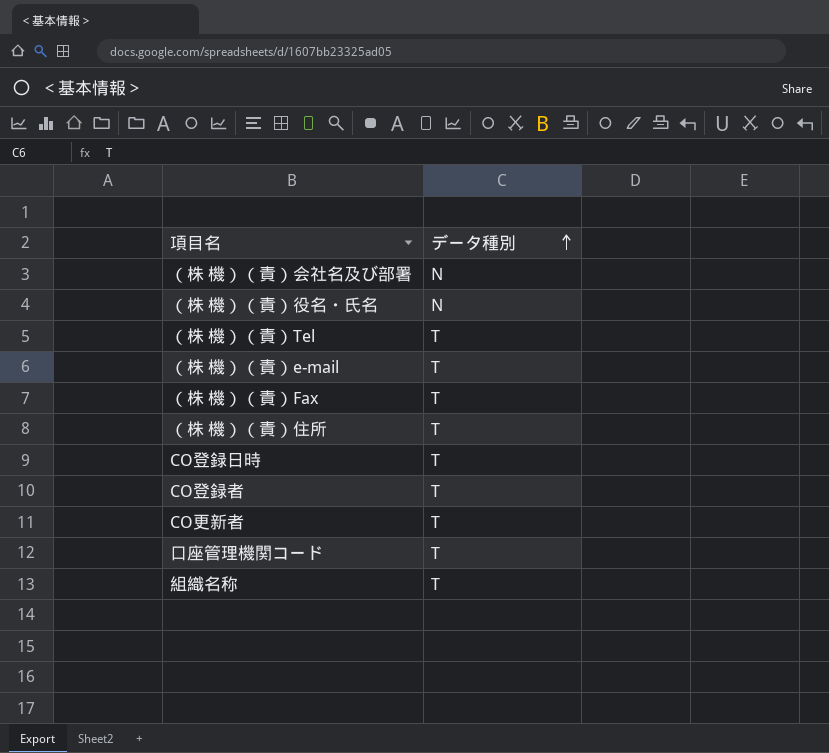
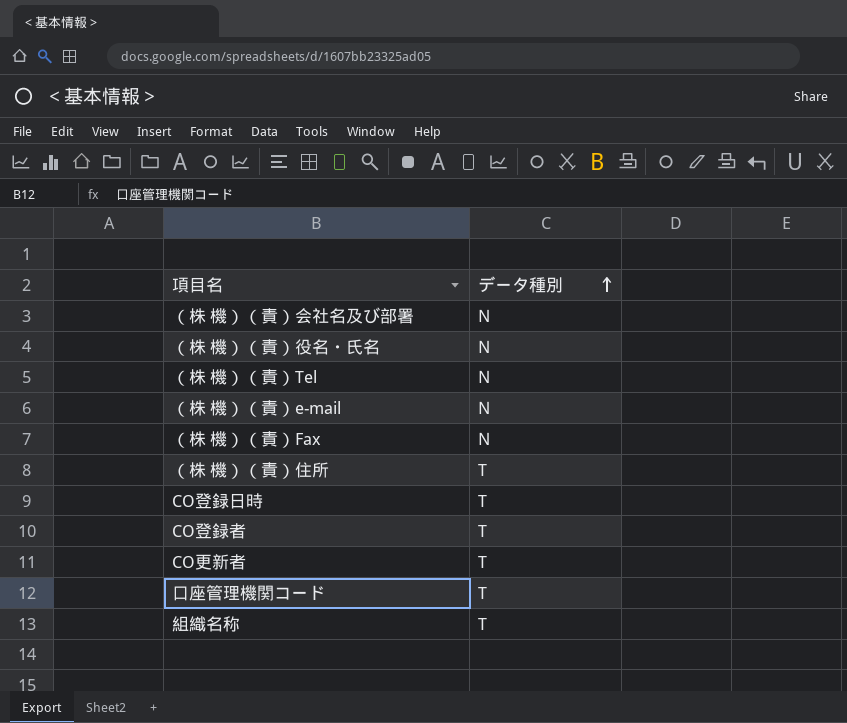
（株 機）（責）Tel | データ種別: T -> N
（株 機）（責）e-mail | データ種別: T -> N
（株 機）（責）Fax | データ種別: T -> N

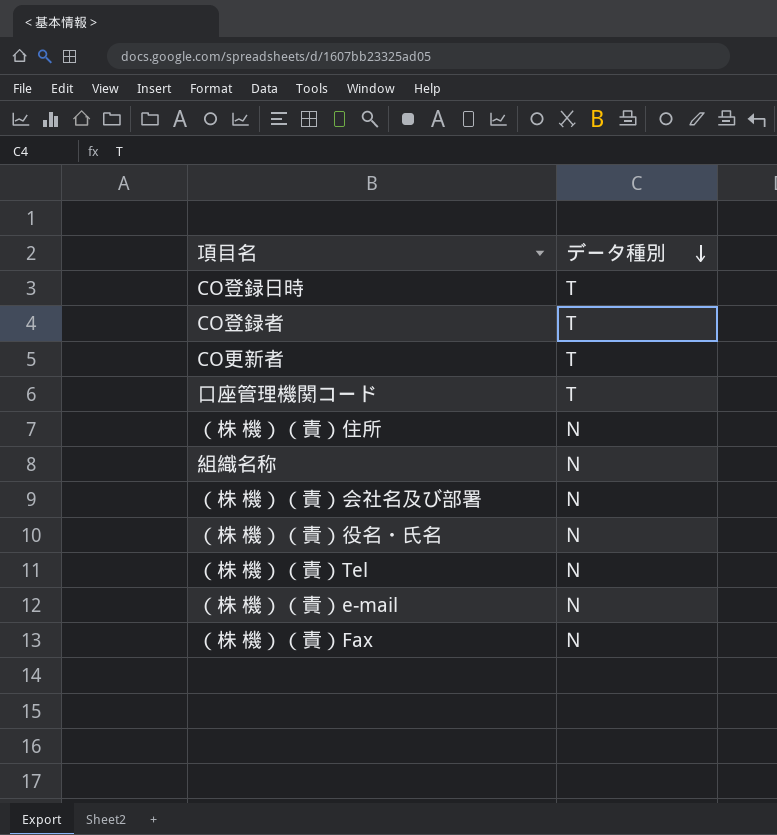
row order: データ種別 ascending -> データ種別 descending
（株 機）（責）住所 | データ種別: T -> N
組織名称 | データ種別: T -> N

